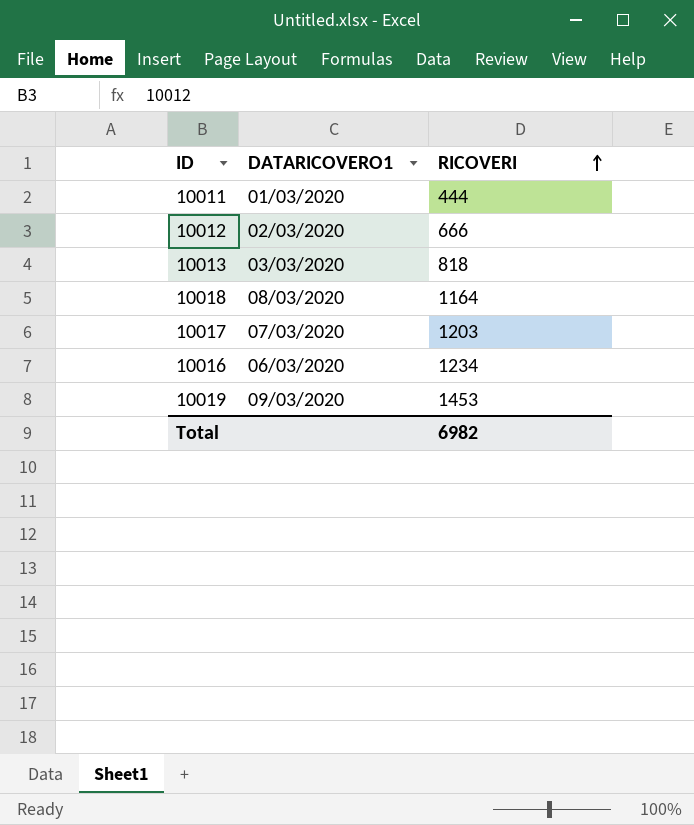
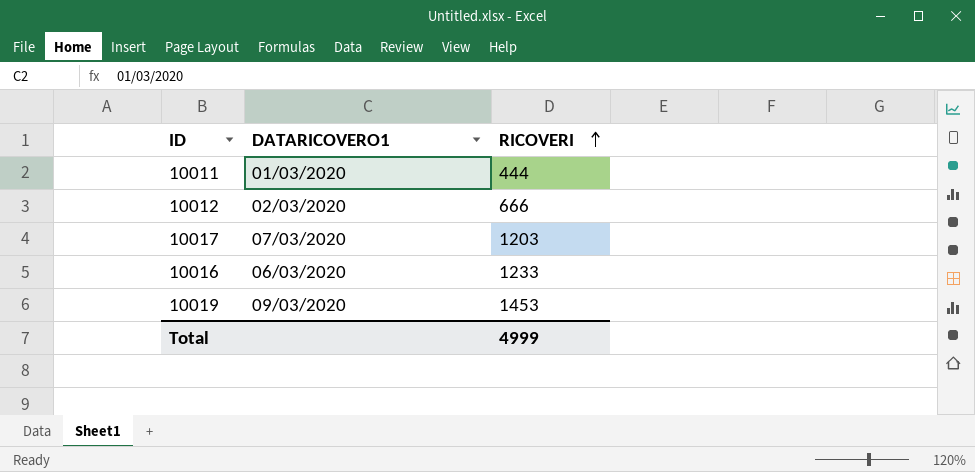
row 10013: 03/03/2020 | 818 -> none
row 10018: 08/03/2020 | 1164 -> none
10016 | RICOVERI: 1234 -> 1233
Total | RICOVERI: 6982 -> 4999

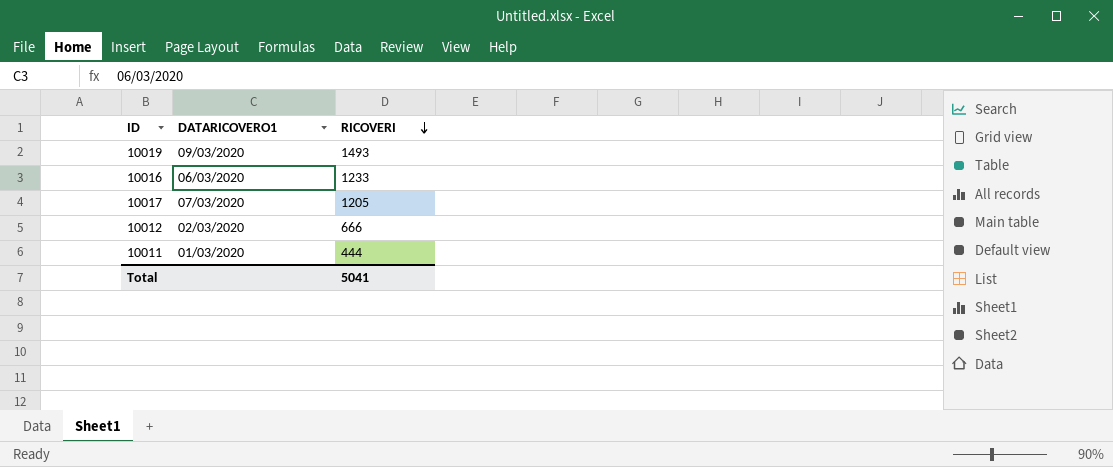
row order: RICOVERI ascending -> RICOVERI descending
10019 | RICOVERI: 1453 -> 1493
10017 | RICOVERI: 1203 -> 1205
Total | RICOVERI: 4999 -> 5041

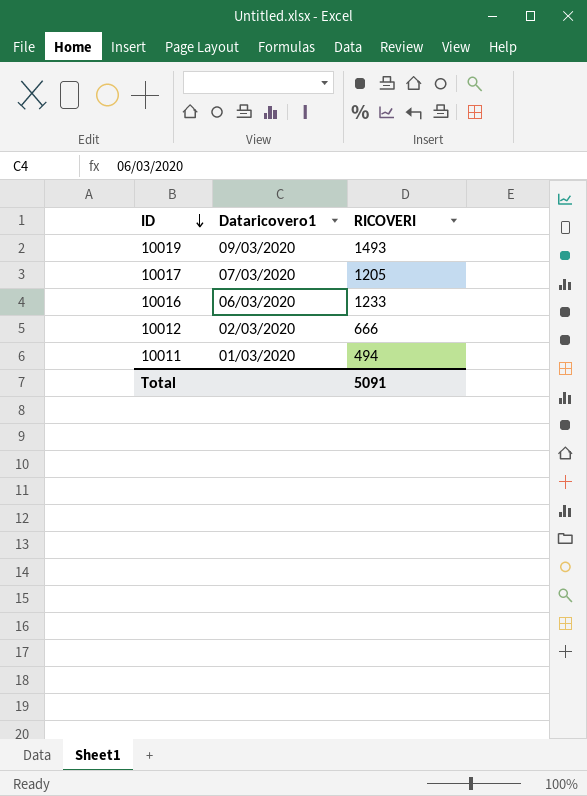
row order: RICOVERI descending -> ID descending
column name: DATARICOVERO1 -> Dataricovero1
10011 | RICOVERI: 444 -> 494
Total | RICOVERI: 5041 -> 5091

